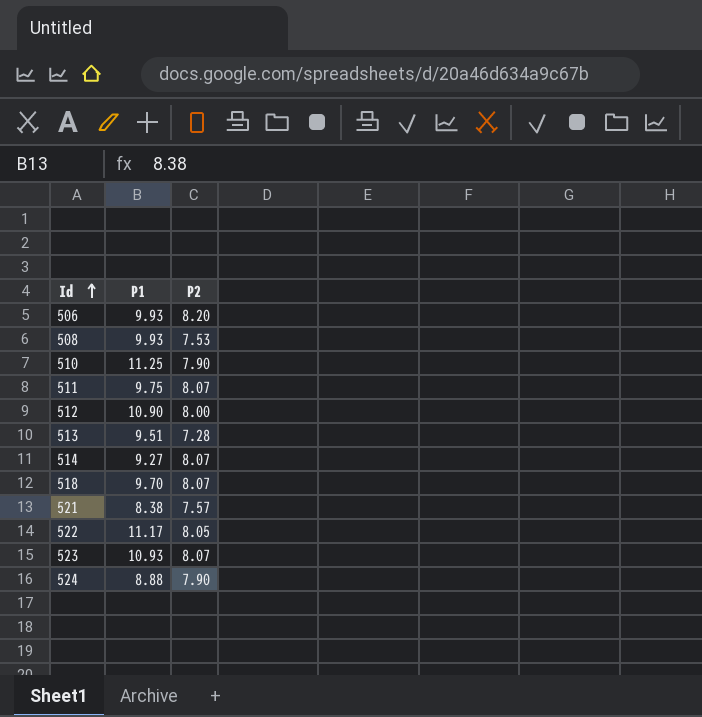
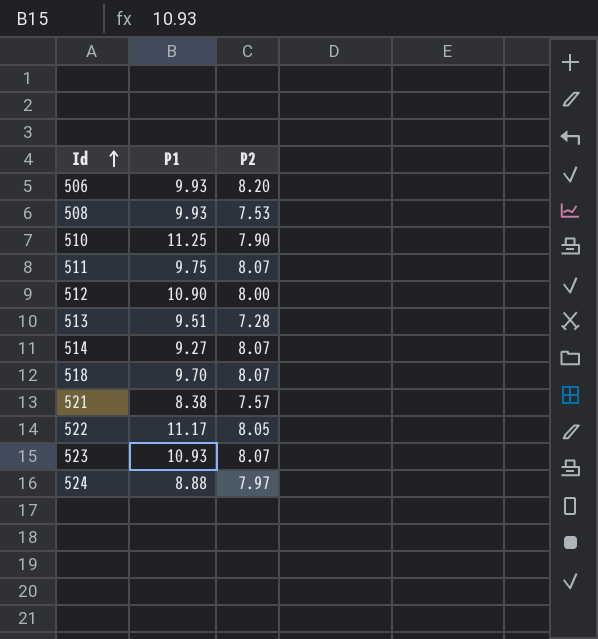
524 | P2: 7.90 -> 7.97

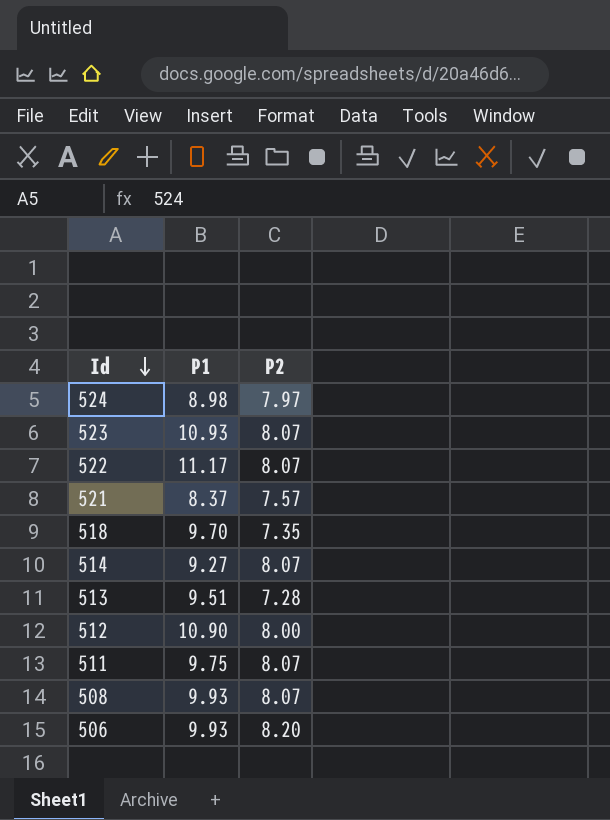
row order: Id ascending -> Id descending
row 510: 11.25 | 7.90 -> none
524 | P1: 8.88 -> 8.98
522 | P2: 8.05 -> 8.07
521 | P1: 8.38 -> 8.37
518 | P2: 8.07 -> 7.35
508 | P2: 7.53 -> 8.07

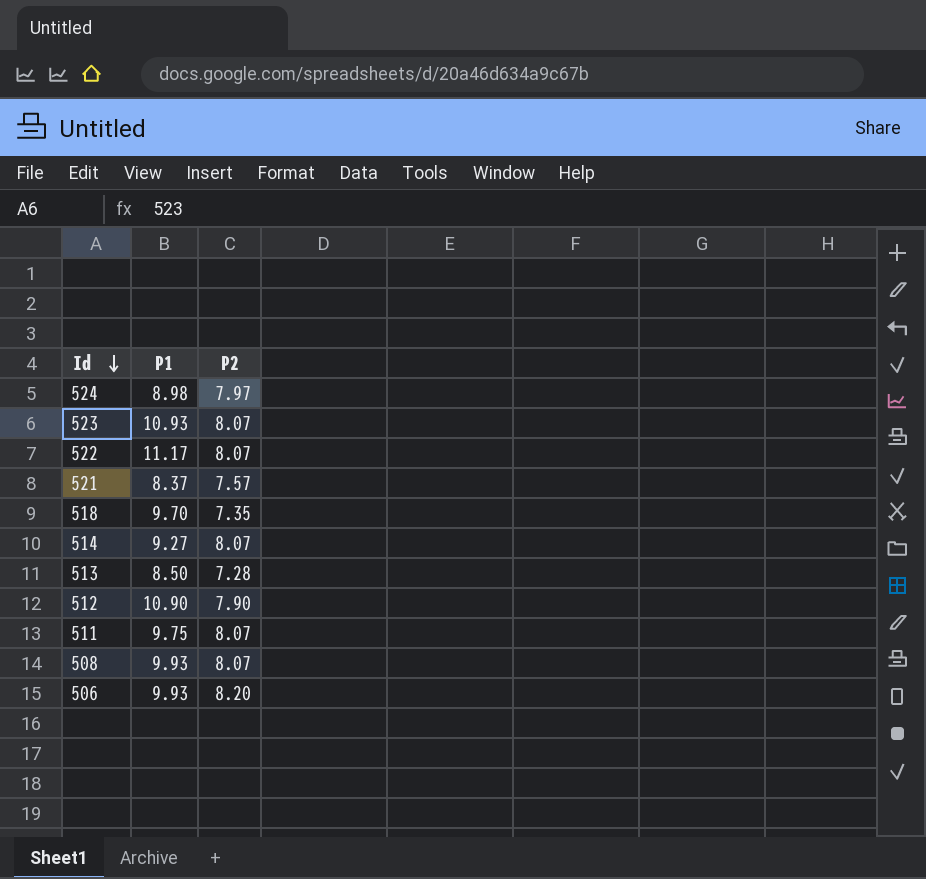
513 | P1: 9.51 -> 8.50
512 | P2: 8.00 -> 7.90

